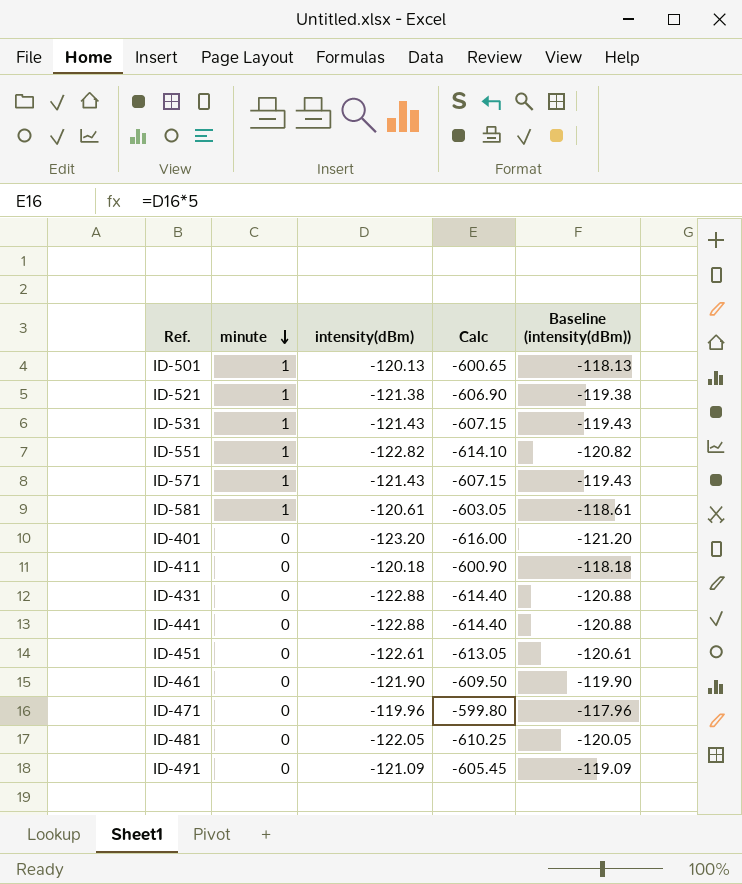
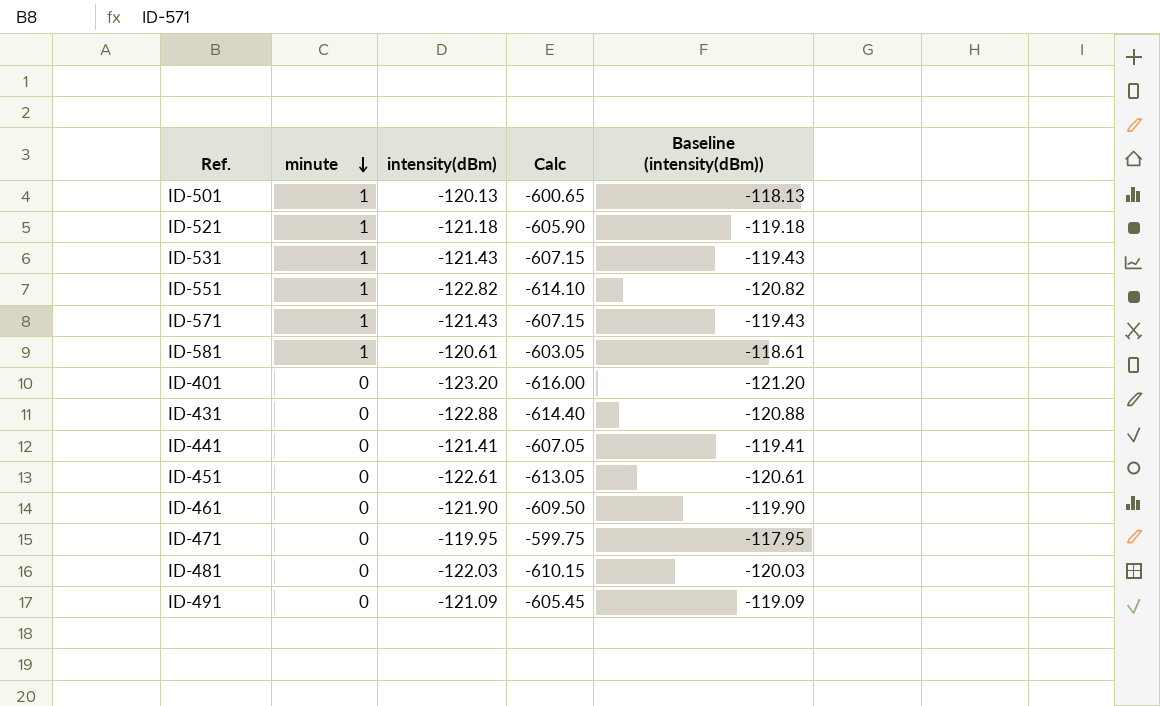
row ID-411: 0 | -120.18 | -600.90 | -118.18 -> none
ID-521 | intensity(dBm): -121.38 -> -121.18
ID-521 | Calc: -606.90 -> -605.90
ID-521 | Baseline (intensity(dBm)): -119.38 -> -119.18
ID-441 | intensity(dBm): -122.88 -> -121.41
ID-441 | Calc: -614.40 -> -607.05
ID-441 | Baseline (intensity(dBm)): -120.88 -> -119.41
ID-471 | intensity(dBm): -119.96 -> -119.95
ID-471 | Calc: -599.80 -> -599.75
ID-471 | Baseline (intensity(dBm)): -117.96 -> -117.95
ID-481 | intensity(dBm): -122.05 -> -122.03
ID-481 | Calc: -610.25 -> -610.15
ID-481 | Baseline (intensity(dBm)): -120.05 -> -120.03

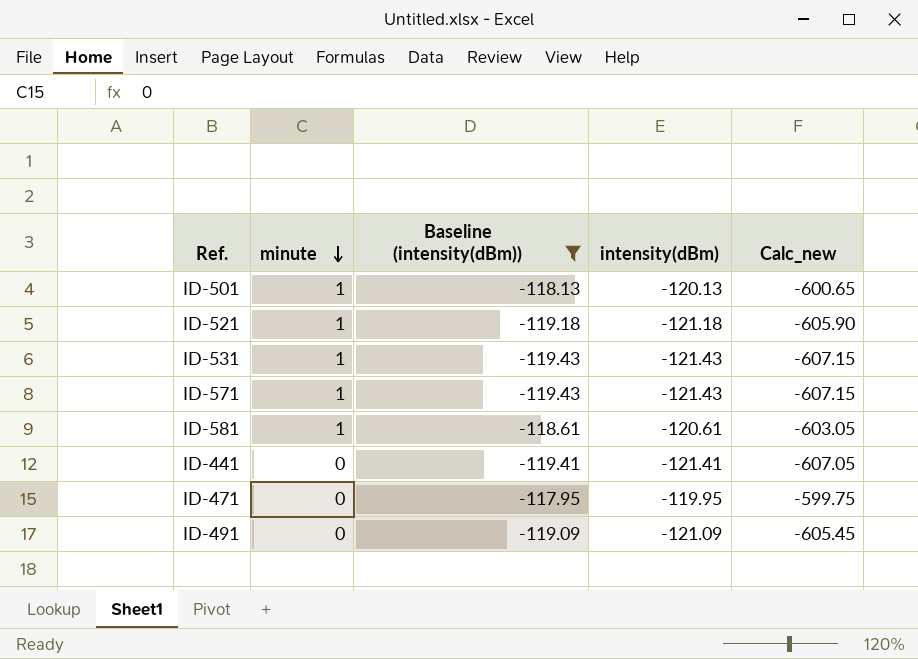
filter: none -> Baseline (intensity(dBm)) >= -119.43
column Baseline (intensity(dBm)) | position: 5 -> 3
column name: Calc -> Calc_new

